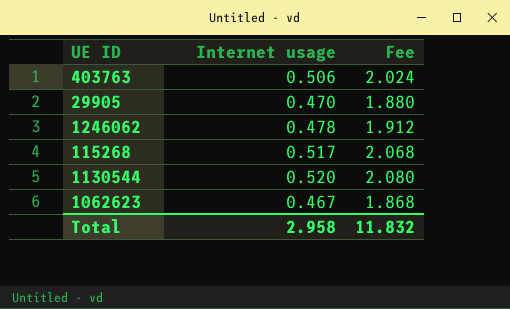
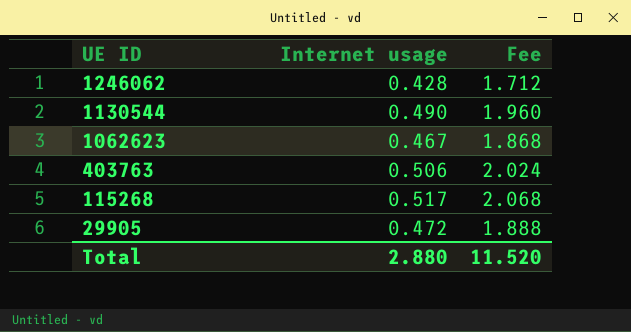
row order: none -> UE ID descending
1246062 | Internet usage: 0.478 -> 0.428
1246062 | Fee: 1.912 -> 1.712
1130544 | Internet usage: 0.520 -> 0.490
1130544 | Fee: 2.080 -> 1.960
29905 | Internet usage: 0.470 -> 0.472
29905 | Fee: 1.880 -> 1.888
Total | Internet usage: 2.958 -> 2.880
Total | Fee: 11.832 -> 11.520

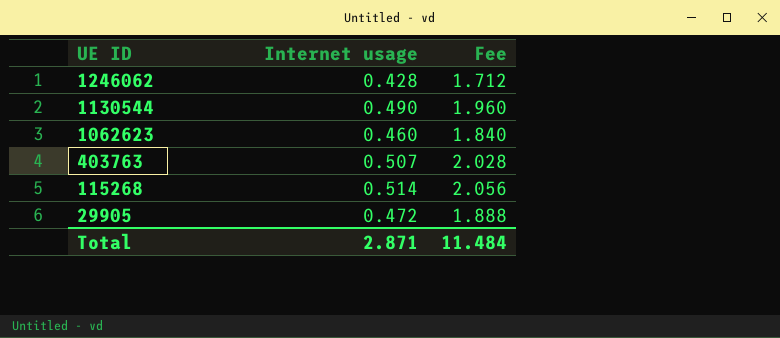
1062623 | Internet usage: 0.467 -> 0.460
1062623 | Fee: 1.868 -> 1.840
403763 | Internet usage: 0.506 -> 0.507
403763 | Fee: 2.024 -> 2.028
115268 | Internet usage: 0.517 -> 0.514
115268 | Fee: 2.068 -> 2.056
Total | Internet usage: 2.880 -> 2.871
Total | Fee: 11.520 -> 11.484

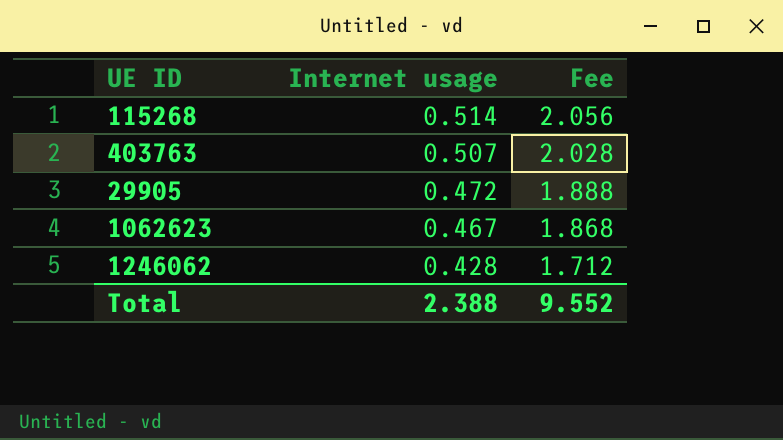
row order: UE ID descending -> Internet usage descending
row 1130544: 0.490 | 1.960 -> none
1062623 | Internet usage: 0.460 -> 0.467
1062623 | Fee: 1.840 -> 1.868
Total | Internet usage: 2.871 -> 2.388
Total | Fee: 11.484 -> 9.552

